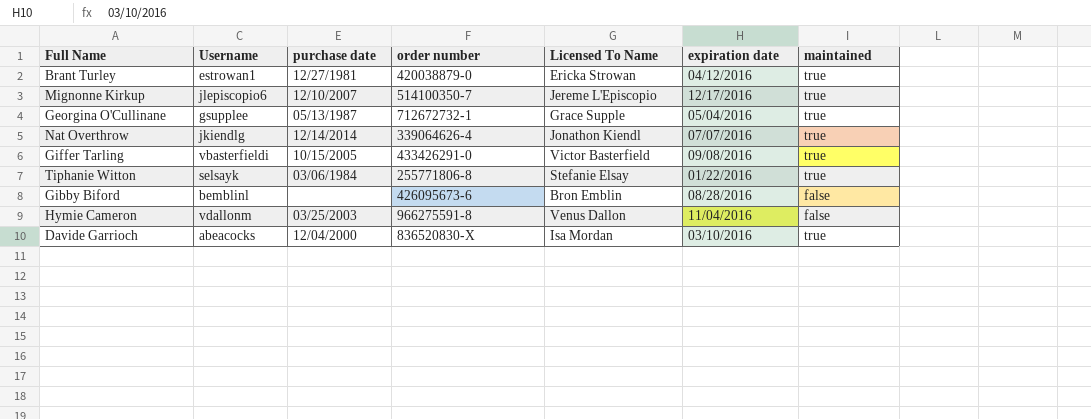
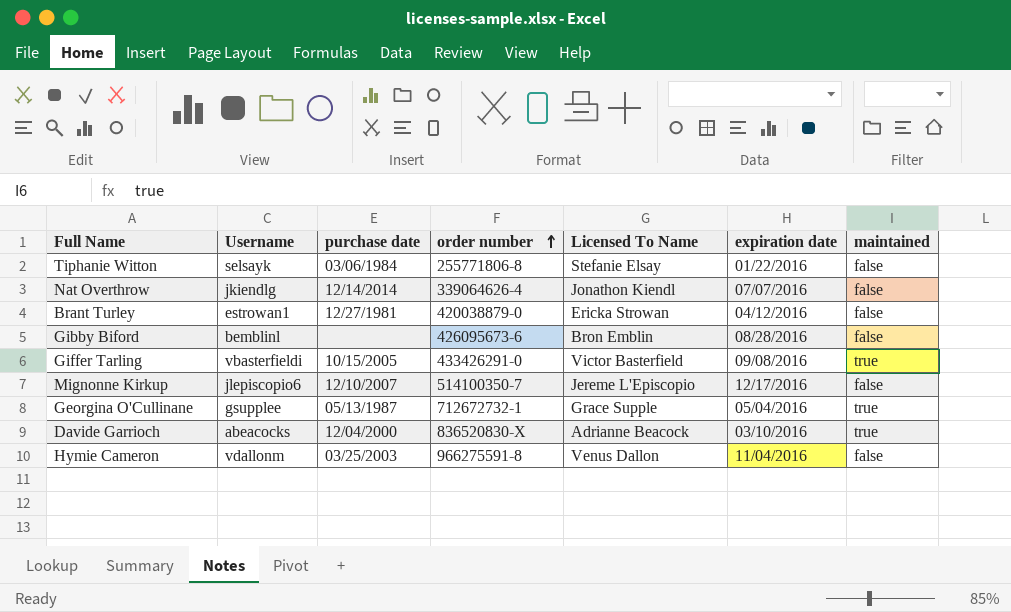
row order: none -> order number ascending
Tiphanie Witton | maintained: true -> false
Nat Overthrow | maintained: true -> false
Brant Turley | maintained: true -> false
Mignonne Kirkup | maintained: true -> false
Davide Garrioch | Licensed To Name: Isa Mordan -> Adrianne Beacock

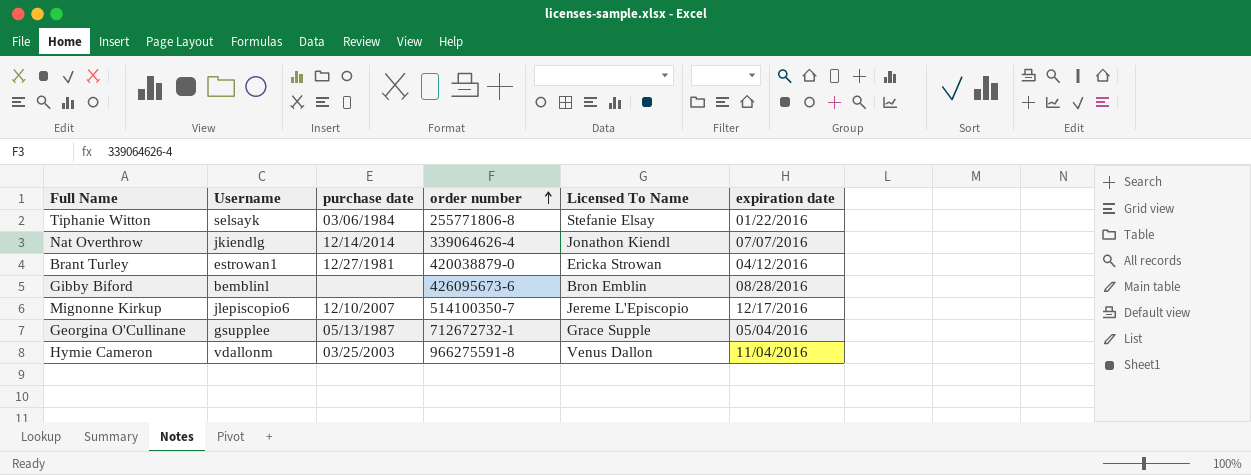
column maintained | position: 7 -> none
row Giffer Tarling: vbasterfieldi | 10/15/2005 | 433426291-0 | Victor Basterfield | 09/08/2016 | true -> none
row Davide Garrioch: abeacocks | 12/04/2000 | 836520830-X | Adrianne Beacock | 03/10/2016 | true -> none

